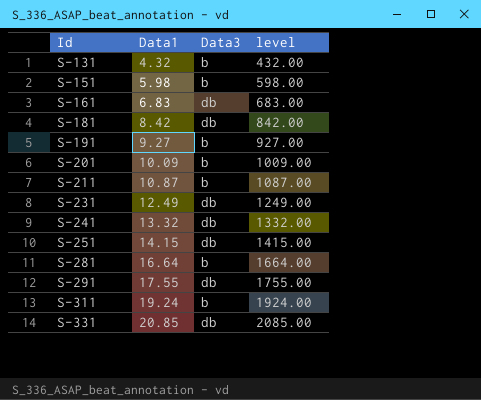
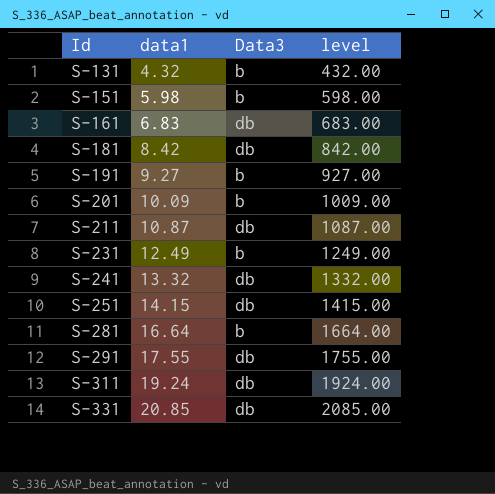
column name: Data1 -> data1
S-211 | Data3: b -> db
S-231 | Data3: db -> b
S-311 | Data3: b -> db

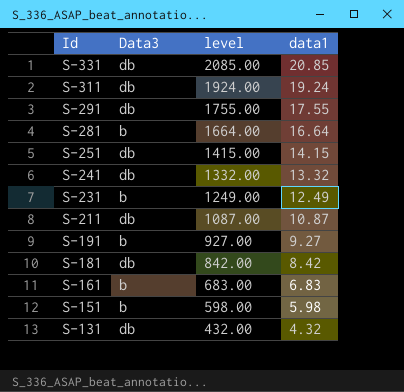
row order: Id ascending -> Id descending
column data1 | position: 2 -> 4
row S-201: 10.09 | b | 1009.00 -> none
S-161 | Data3: db -> b
S-131 | Data3: b -> db

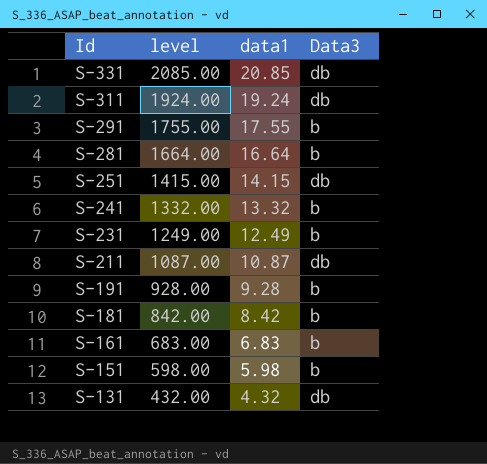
column Data3 | position: 2 -> 4
S-291 | Data3: db -> b
S-241 | Data3: db -> b
S-191 | level: 927.00 -> 928.00
S-191 | data1: 9.27 -> 9.28
S-181 | Data3: db -> b

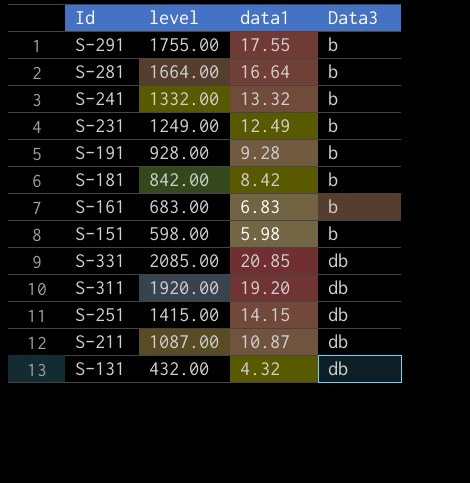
row order: Id descending -> Data3 ascending
S-311 | level: 1924.00 -> 1920.00
S-311 | data1: 19.24 -> 19.20

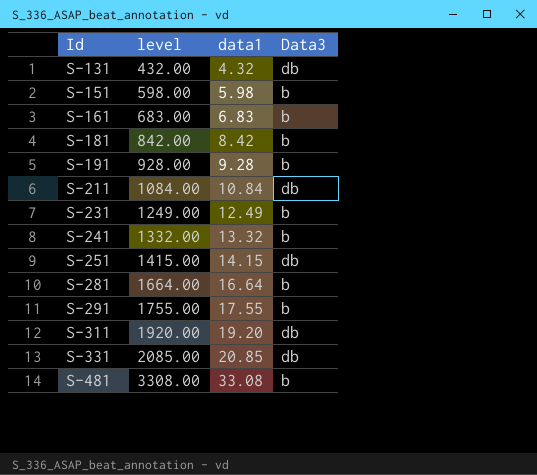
row order: Data3 ascending -> Id ascending
S-211 | level: 1087.00 -> 1084.00
S-211 | data1: 10.87 -> 10.84
row S-481: none -> 3308.00 | 33.08 | b

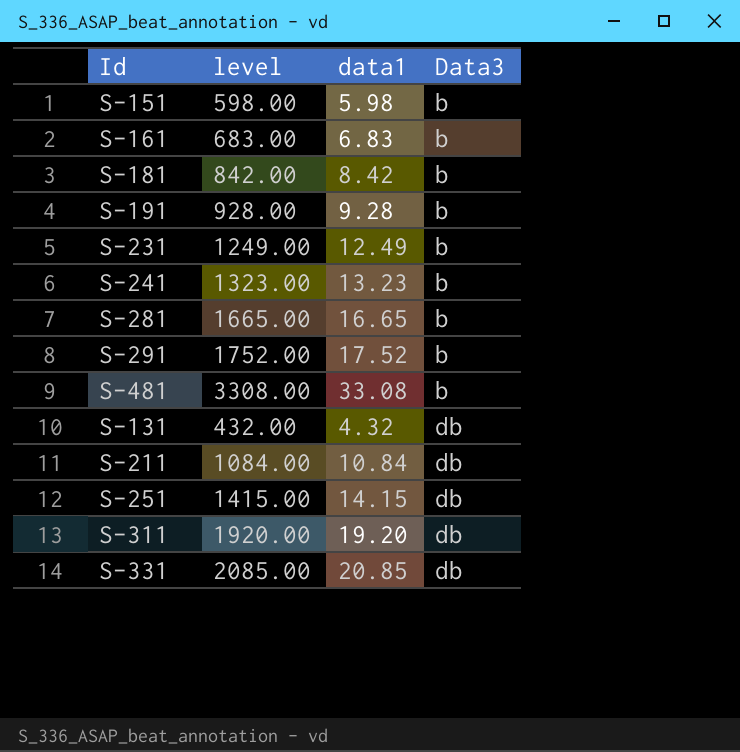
row order: Id ascending -> Data3 ascending
S-241 | level: 1332.00 -> 1323.00
S-241 | data1: 13.32 -> 13.23
S-281 | level: 1664.00 -> 1665.00
S-281 | data1: 16.64 -> 16.65
S-291 | level: 1755.00 -> 1752.00
S-291 | data1: 17.55 -> 17.52

